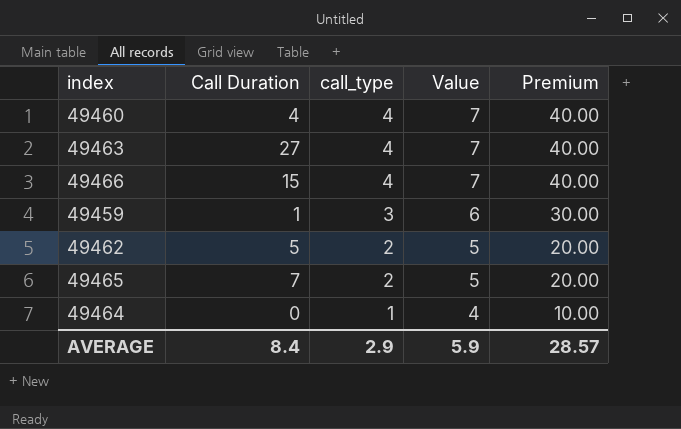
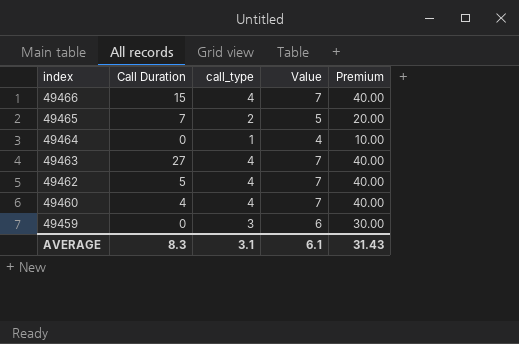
row order: call_type descending -> index descending
49462 | call_type: 2 -> 4
49462 | Value: 5 -> 7
49462 | Premium: 20.00 -> 40.00
49459 | Call Duration: 1 -> 0
AVERAGE | Call Duration: 8.4 -> 8.3
AVERAGE | call_type: 2.9 -> 3.1
AVERAGE | Value: 5.9 -> 6.1
AVERAGE | Premium: 28.57 -> 31.43

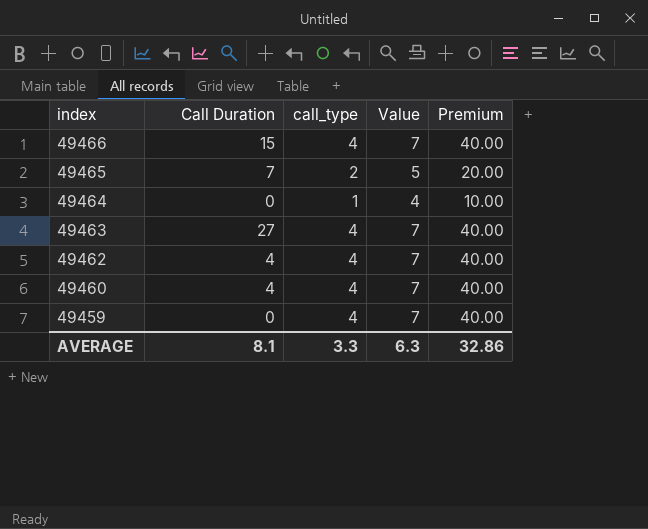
49462 | Call Duration: 5 -> 4
49459 | call_type: 3 -> 4
49459 | Value: 6 -> 7
49459 | Premium: 30.00 -> 40.00
AVERAGE | Call Duration: 8.3 -> 8.1
AVERAGE | call_type: 3.1 -> 3.3
AVERAGE | Value: 6.1 -> 6.3
AVERAGE | Premium: 31.43 -> 32.86

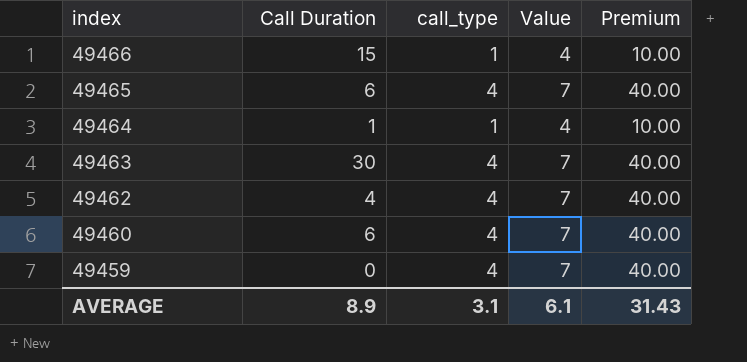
49466 | call_type: 4 -> 1
49466 | Value: 7 -> 4
49466 | Premium: 40.00 -> 10.00
49465 | Call Duration: 7 -> 6
49465 | call_type: 2 -> 4
49465 | Value: 5 -> 7
49465 | Premium: 20.00 -> 40.00
49464 | Call Duration: 0 -> 1
49463 | Call Duration: 27 -> 30
49460 | Call Duration: 4 -> 6
AVERAGE | Call Duration: 8.1 -> 8.9
AVERAGE | call_type: 3.3 -> 3.1
AVERAGE | Value: 6.3 -> 6.1
AVERAGE | Premium: 32.86 -> 31.43

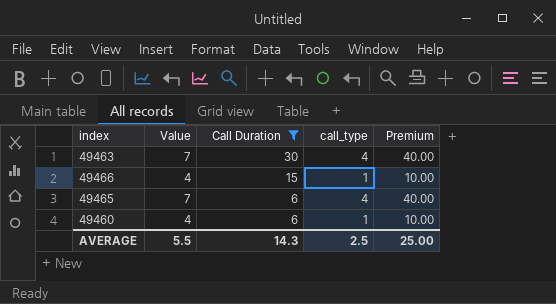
filter: none -> Call Duration >= 6
row order: index descending -> Call Duration descending
column Value | position: 4 -> 2
49460 | Value: 7 -> 4
49460 | call_type: 4 -> 1
49460 | Premium: 40.00 -> 10.00
AVERAGE | Value: 6.1 -> 5.5
AVERAGE | Call Duration: 8.9 -> 14.3
AVERAGE | call_type: 3.1 -> 2.5
AVERAGE | Premium: 31.43 -> 25.00

